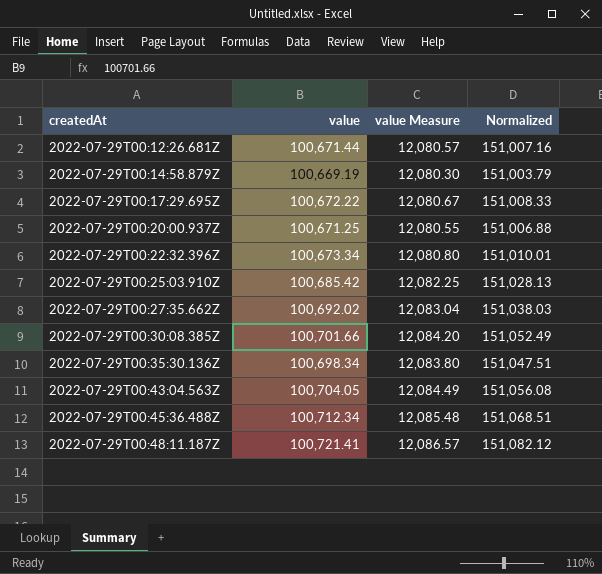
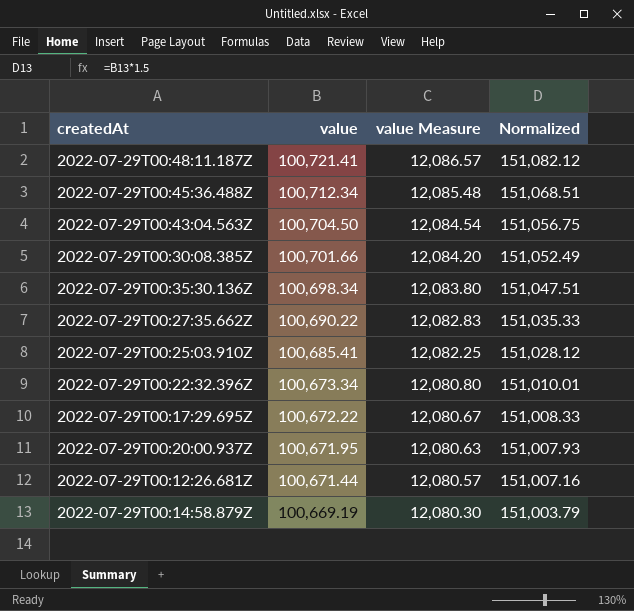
row order: createdAt ascending -> value descending
2022-07-29T00:43:04.563Z | value: 100,704.05 -> 100,704.50
2022-07-29T00:43:04.563Z | value Measure: 12,084.49 -> 12,084.54
2022-07-29T00:43:04.563Z | Normalized: 151,056.08 -> 151,056.75
2022-07-29T00:27:35.662Z | value: 100,692.02 -> 100,690.22
2022-07-29T00:27:35.662Z | value Measure: 12,083.04 -> 12,082.83
2022-07-29T00:27:35.662Z | Normalized: 151,038.03 -> 151,035.33
2022-07-29T00:25:03.910Z | value: 100,685.42 -> 100,685.41
2022-07-29T00:25:03.910Z | Normalized: 151,028.13 -> 151,028.12
2022-07-29T00:20:00.937Z | value: 100,671.25 -> 100,671.95
2022-07-29T00:20:00.937Z | value Measure: 12,080.55 -> 12,080.63
2022-07-29T00:20:00.937Z | Normalized: 151,006.88 -> 151,007.93

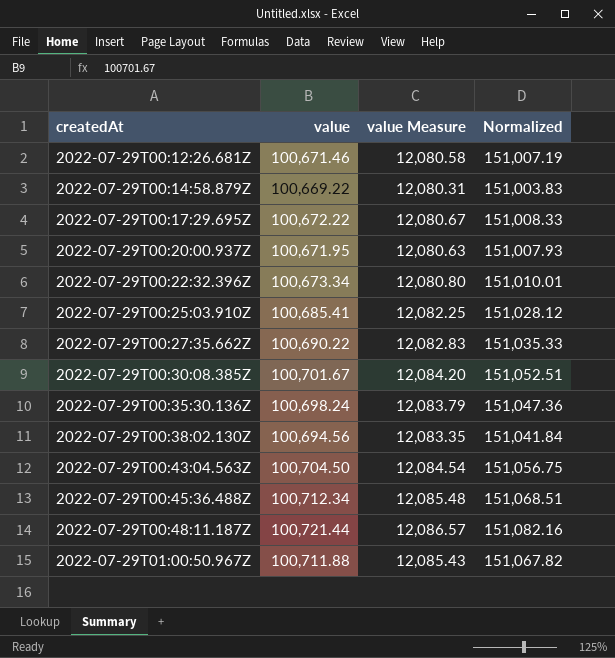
row order: value descending -> createdAt ascending
2022-07-29T00:12:26.681Z | value: 100,671.44 -> 100,671.46
2022-07-29T00:12:26.681Z | value Measure: 12,080.57 -> 12,080.58
2022-07-29T00:12:26.681Z | Normalized: 151,007.16 -> 151,007.19
2022-07-29T00:14:58.879Z | value: 100,669.19 -> 100,669.22
2022-07-29T00:14:58.879Z | value Measure: 12,080.30 -> 12,080.31
2022-07-29T00:14:58.879Z | Normalized: 151,003.79 -> 151,003.83
2022-07-29T00:30:08.385Z | value: 100,701.66 -> 100,701.67
2022-07-29T00:30:08.385Z | Normalized: 151,052.49 -> 151,052.51
2022-07-29T00:35:30.136Z | value: 100,698.34 -> 100,698.24
2022-07-29T00:35:30.136Z | value Measure: 12,083.80 -> 12,083.79
2022-07-29T00:35:30.136Z | Normalized: 151,047.51 -> 151,047.36
row 2022-07-29T00:38:02.130Z: none -> 100,694.56 | 12,083.35 | 151,041.84
2022-07-29T00:48:11.187Z | value: 100,721.41 -> 100,721.44
2022-07-29T00:48:11.187Z | Normalized: 151,082.12 -> 151,082.16
row 2022-07-29T01:00:50.967Z: none -> 100,711.88 | 12,085.43 | 151,067.82

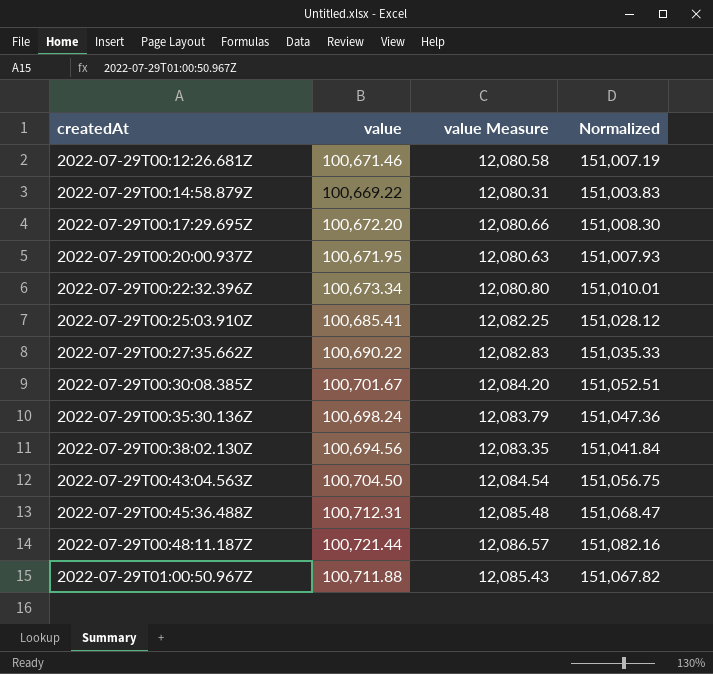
2022-07-29T00:17:29.695Z | value: 100,672.22 -> 100,672.20
2022-07-29T00:17:29.695Z | value Measure: 12,080.67 -> 12,080.66
2022-07-29T00:17:29.695Z | Normalized: 151,008.33 -> 151,008.30
2022-07-29T00:45:36.488Z | value: 100,712.34 -> 100,712.31
2022-07-29T00:45:36.488Z | Normalized: 151,068.51 -> 151,068.47

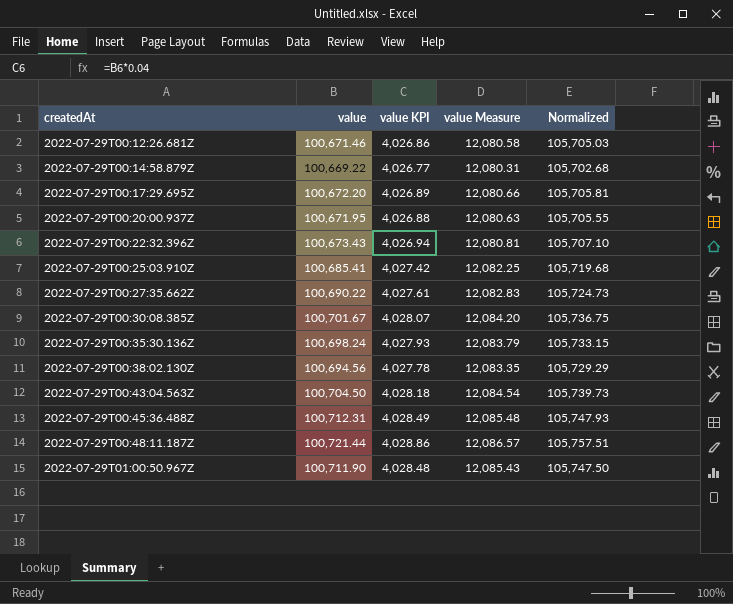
column value KPI | formula: none -> [value] * 0.04
column Normalized | formula: [value] * 1.5 -> [value] * 1.05
2022-07-29T00:22:32.396Z | value: 100,673.34 -> 100,673.43
2022-07-29T00:22:32.396Z | value Measure: 12,080.80 -> 12,080.81
2022-07-29T01:00:50.967Z | value: 100,711.88 -> 100,711.90

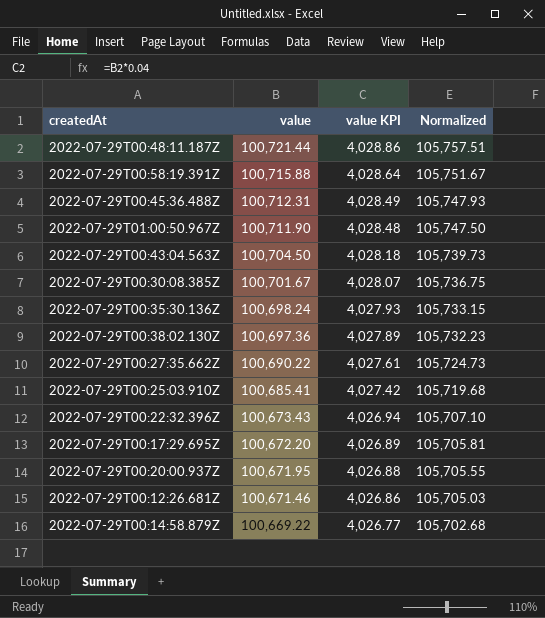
row order: createdAt ascending -> value descending
column value Measure | formula: [value] * 0.12 -> none
row 2022-07-29T00:58:19.391Z: none -> 100,715.88 | 4,028.64 | 105,751.67
2022-07-29T00:38:02.130Z | value: 100,694.56 -> 100,697.36
2022-07-29T00:38:02.130Z | value KPI: 4,027.78 -> 4,027.89
2022-07-29T00:38:02.130Z | Normalized: 105,729.29 -> 105,732.23

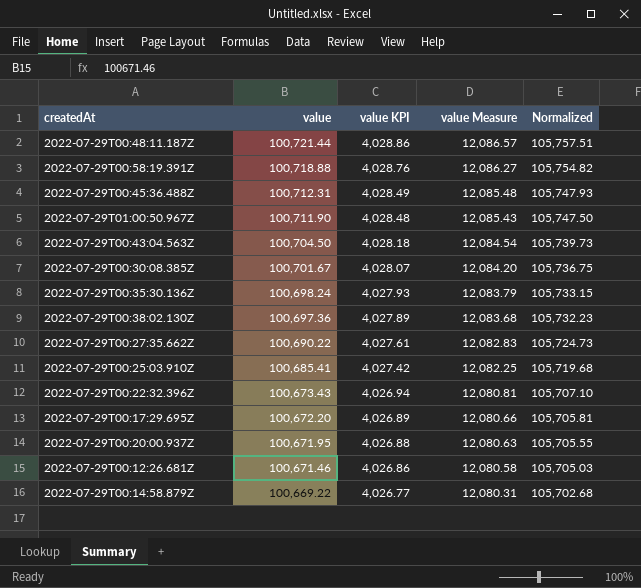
column value Measure | formula: none -> [value] * 0.12
2022-07-29T00:58:19.391Z | value: 100,715.88 -> 100,718.88
2022-07-29T00:58:19.391Z | value KPI: 4,028.64 -> 4,028.76
2022-07-29T00:58:19.391Z | Normalized: 105,751.67 -> 105,754.82

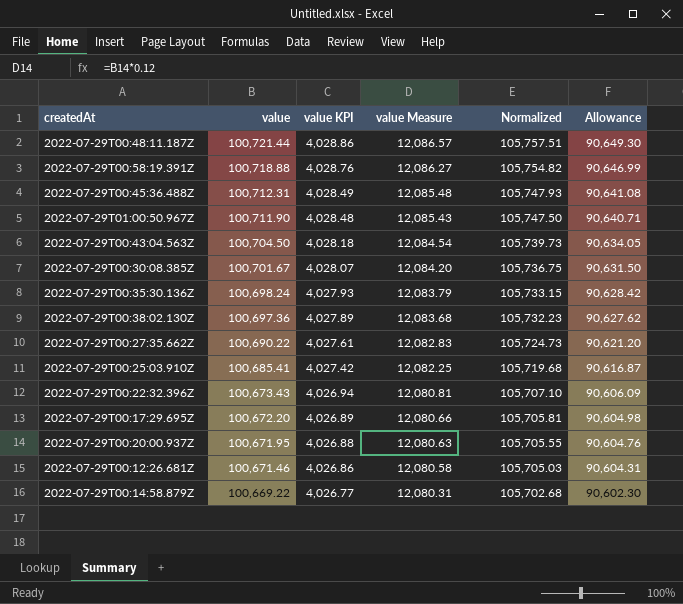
column Allowance | formula: none -> [value] * 0.9

